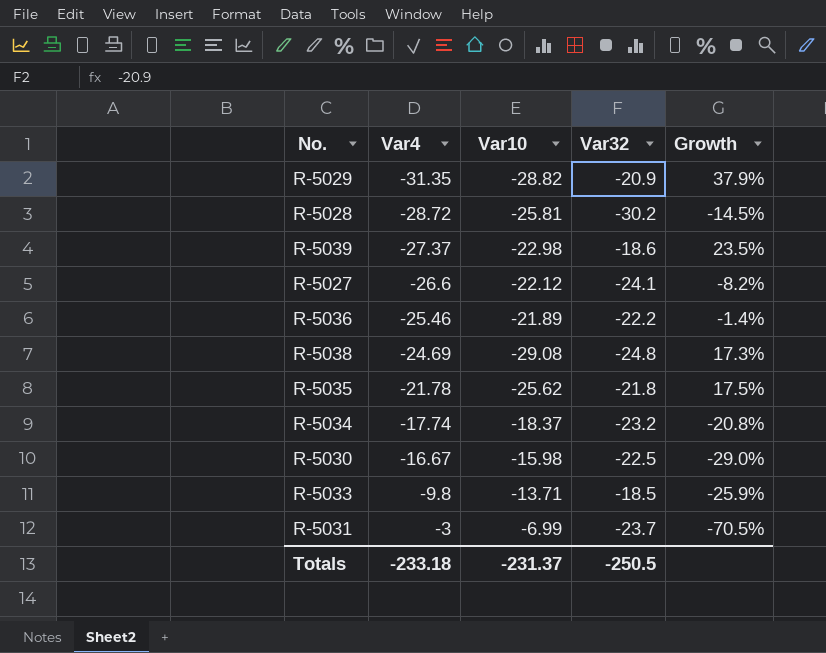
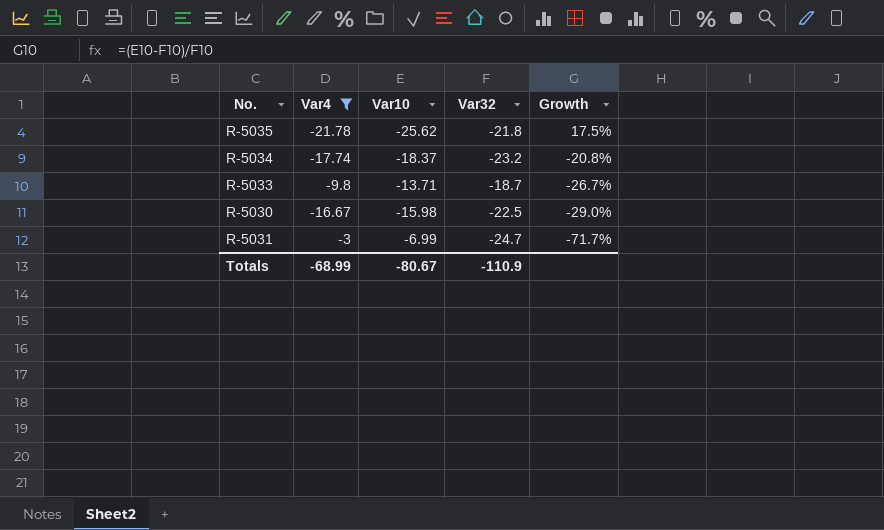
filter: none -> Var4 >= -21.78
row order: Var4 ascending -> Growth descending
R-5033 | Var32: -18.5 -> -18.7
R-5033 | Growth: -25.9% -> -26.7%
R-5031 | Var32: -23.7 -> -24.7
R-5031 | Growth: -70.5% -> -71.7%
Totals | Var4: -233.18 -> -68.99
Totals | Var10: -231.37 -> -80.67
Totals | Var32: -250.5 -> -110.9

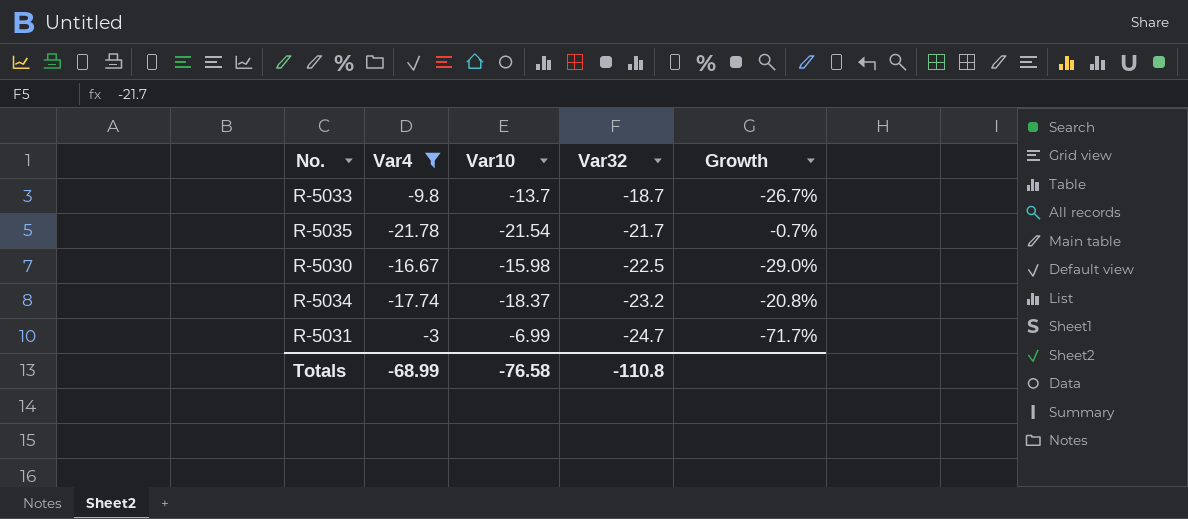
row order: Growth descending -> Var32 descending
R-5033 | Var10: -13.71 -> -13.7
R-5035 | Var10: -25.62 -> -21.54
R-5035 | Var32: -21.8 -> -21.7
R-5035 | Growth: 17.5% -> -0.7%
Totals | Var10: -80.67 -> -76.58
Totals | Var32: -110.9 -> -110.8

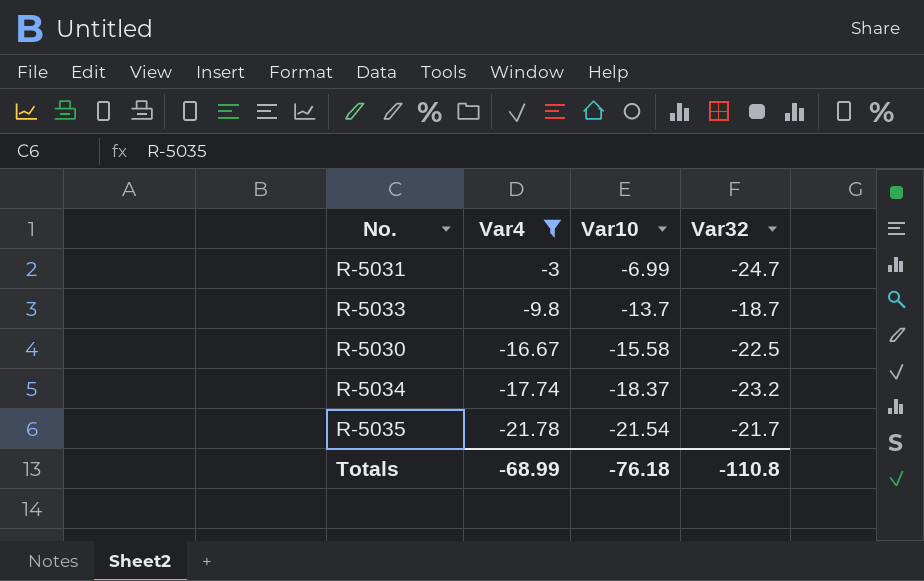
row order: Var32 descending -> Var4 descending
column Growth | formula: ([Var10] - [Var32]) / [Var32] -> none
R-5030 | Var10: -15.98 -> -15.58
Totals | Var10: -76.58 -> -76.18

